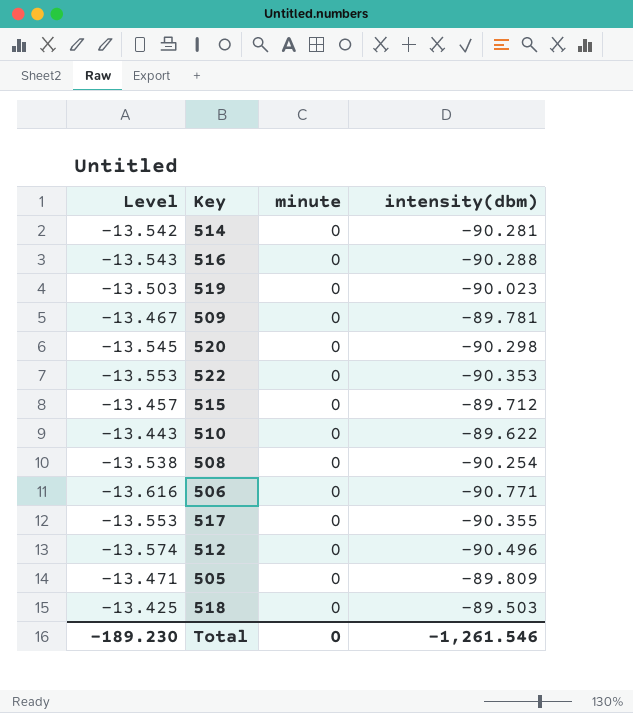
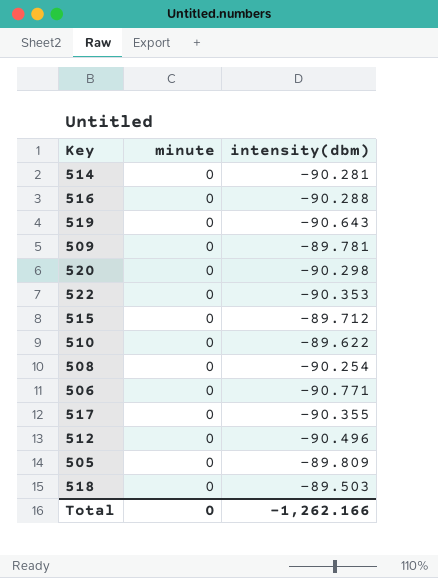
column Level | formula: [intensity(dbm)] * 0.15 -> none
519 | intensity(dbm): -90.023 -> -90.643
Total | intensity(dbm): -1,261.546 -> -1,262.166

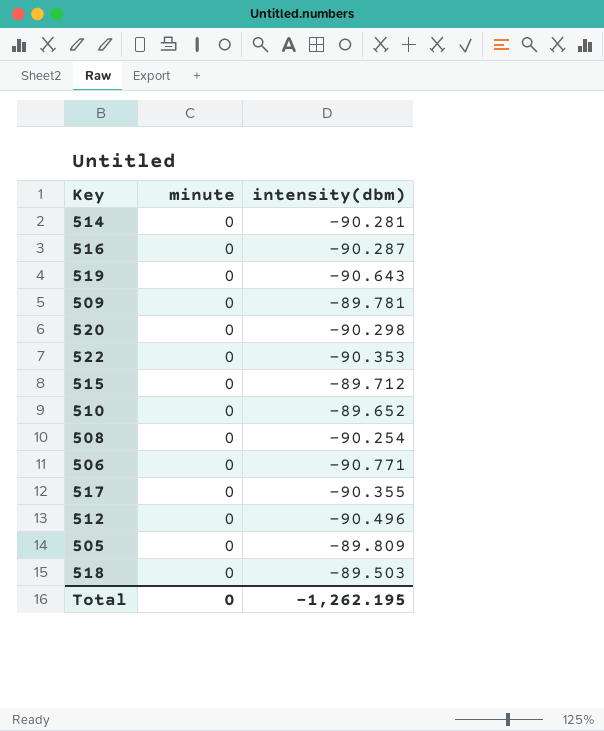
516 | intensity(dbm): -90.288 -> -90.287
510 | intensity(dbm): -89.622 -> -89.652
Total | intensity(dbm): -1,262.166 -> -1,262.195

